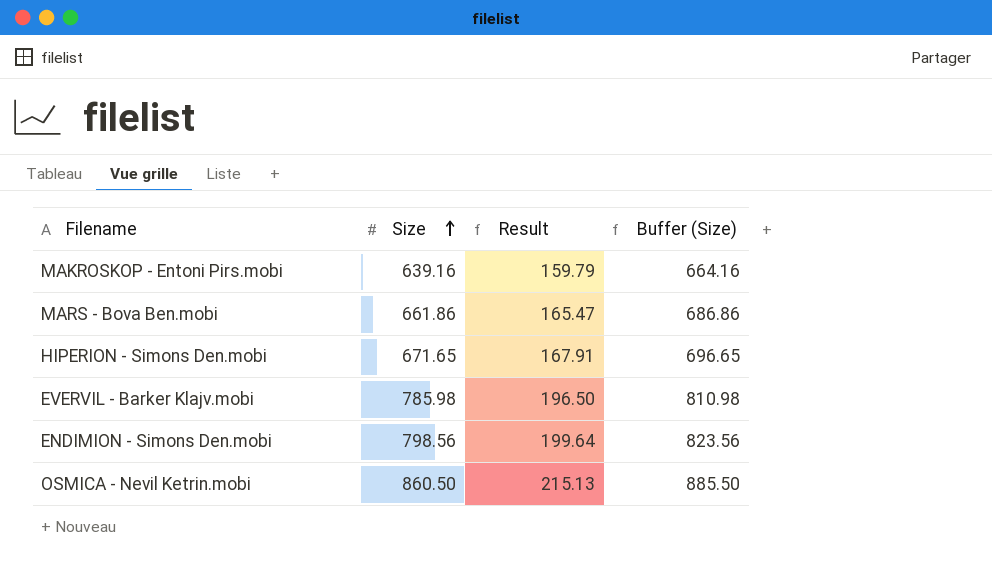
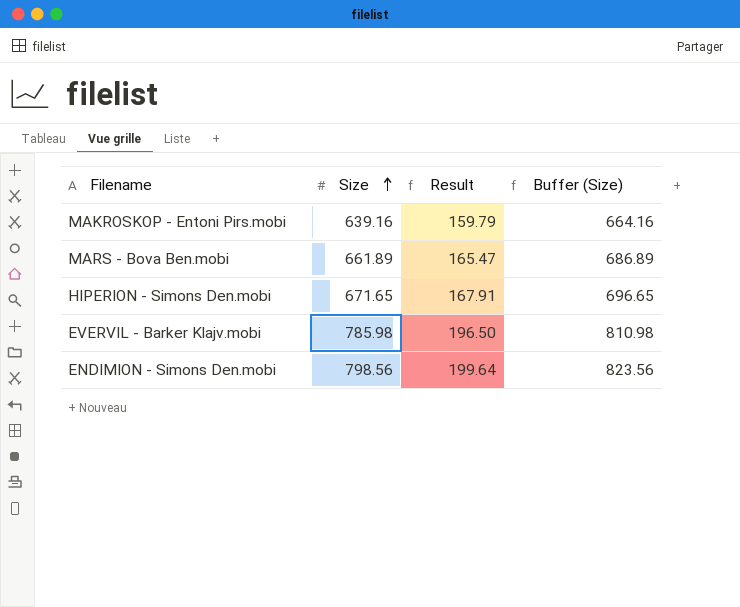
row OSMICA - Nevil Ketrin.mobi: 860.50 | 215.13 | 885.50 -> none
MARS - Bova Ben.mobi | Size: 661.86 -> 661.89
MARS - Bova Ben.mobi | Buffer (Size): 686.86 -> 686.89

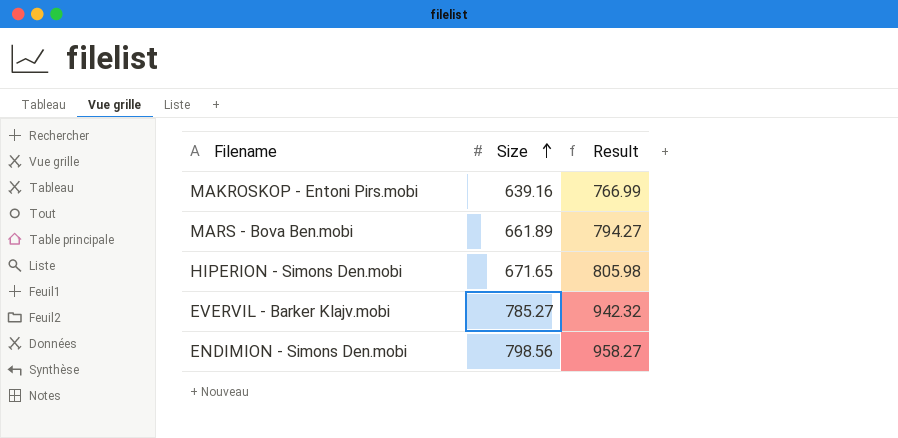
column Buffer (Size) | formula: [Size] + 25 -> none
column Result | formula: [Size] * 0.25 -> [Size] * 1.2
EVERVIL - Barker Klajv.mobi | Size: 785.98 -> 785.27

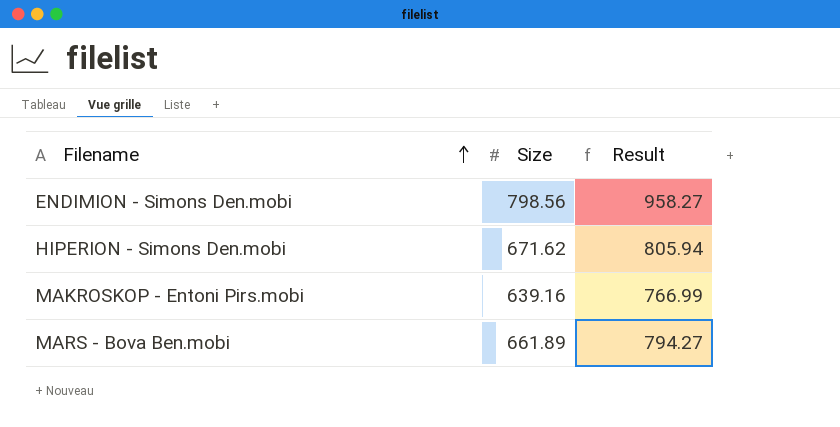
row order: Size ascending -> Filename ascending
row EVERVIL - Barker Klajv.mobi: 785.27 | 942.32 -> none
HIPERION - Simons Den.mobi | Size: 671.65 -> 671.62
HIPERION - Simons Den.mobi | Result: 805.98 -> 805.94

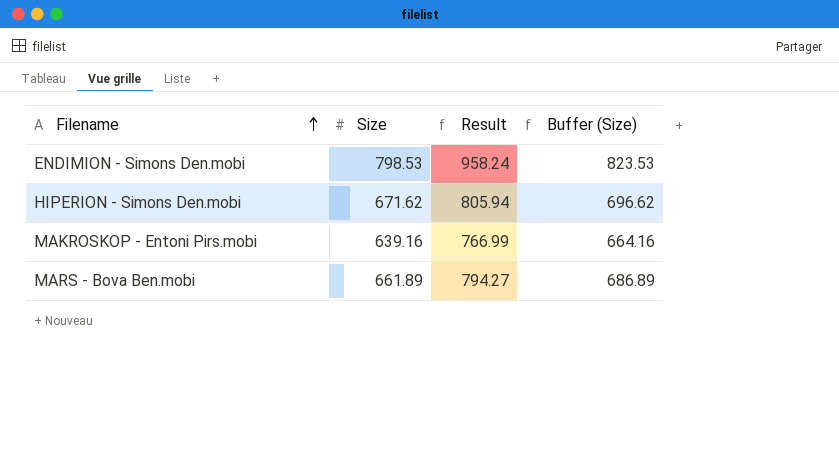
column Buffer (Size) | formula: none -> [Size] + 25
ENDIMION - Simons Den.mobi | Size: 798.56 -> 798.53
ENDIMION - Simons Den.mobi | Result: 958.27 -> 958.24

